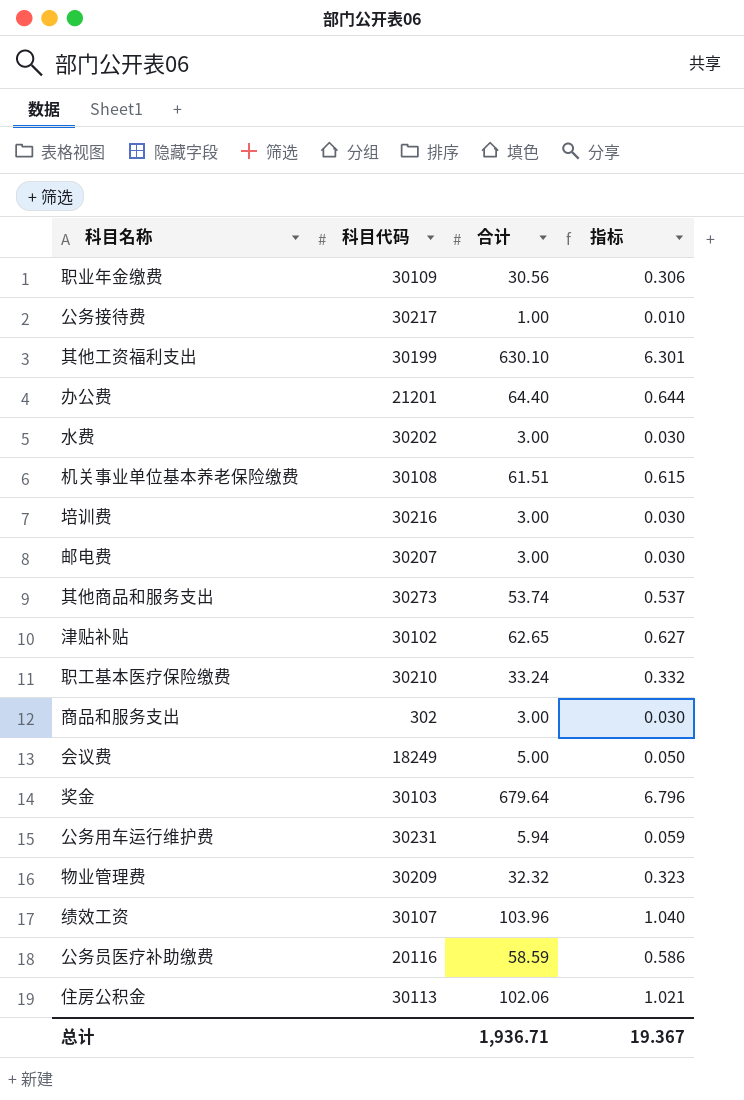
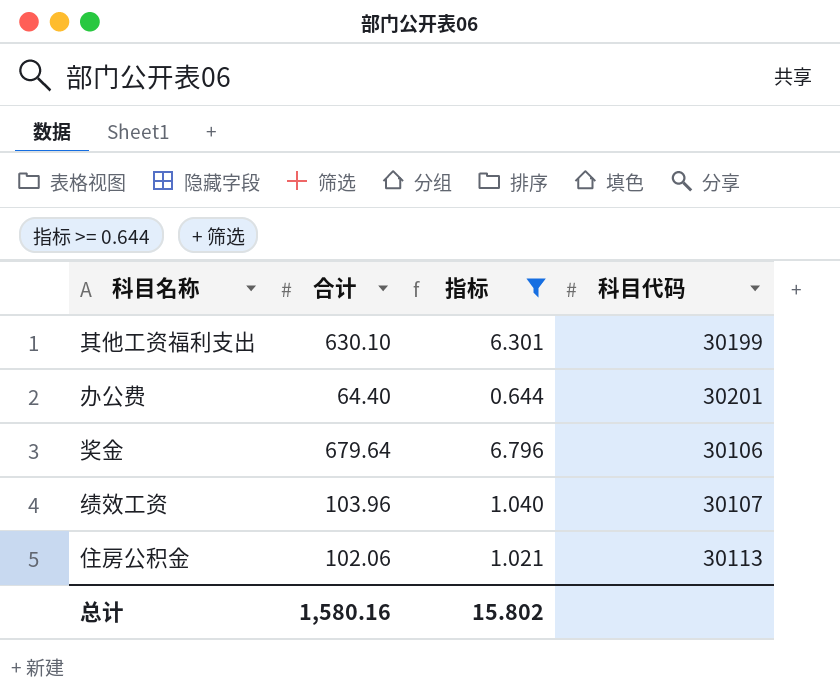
filter: none -> 指标 >= 0.644
column 科目代码 | position: 2 -> 4
办公费 | 科目代码: 21201 -> 30201
奖金 | 科目代码: 30103 -> 30106
总计 | 合计: 1,936.71 -> 1,580.16
总计 | 指标: 19.367 -> 15.802

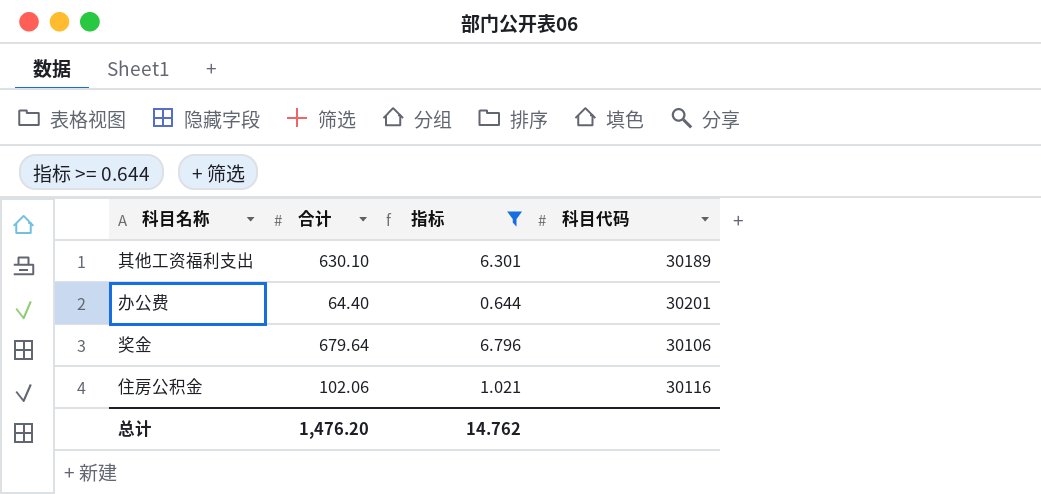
row 绩效工资: 103.96 | 1.040 | 30107 -> none
其他工资福利支出 | 科目代码: 30199 -> 30189
住房公积金 | 科目代码: 30113 -> 30116
总计 | 合计: 1,580.16 -> 1,476.20
总计 | 指标: 15.802 -> 14.762

